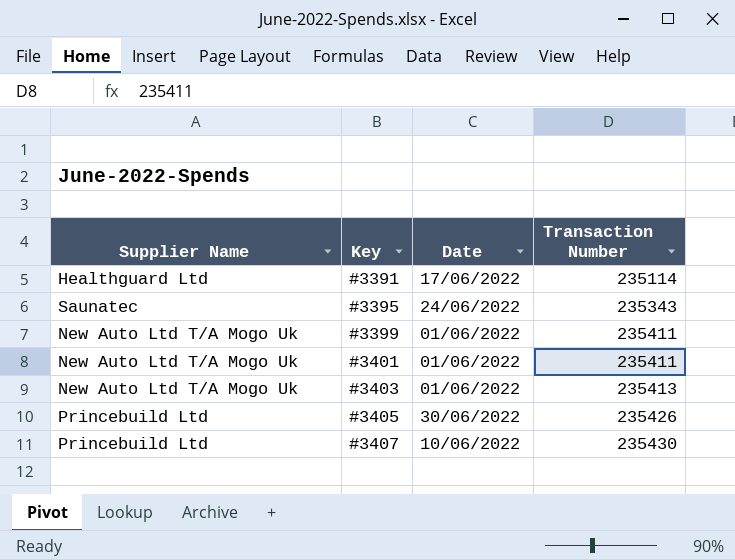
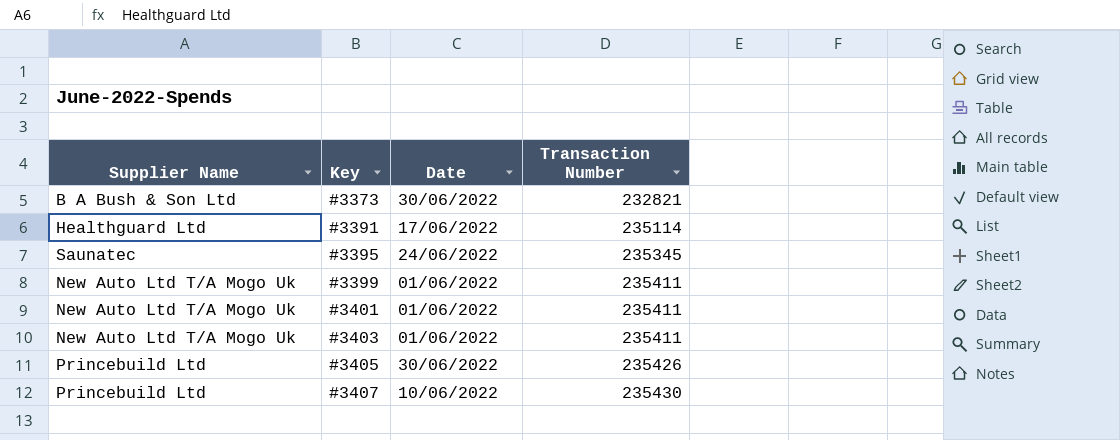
row #3373: none -> B A Bush & Son Ltd | 30/06/2022 | 232821
#3395 | Transaction Number: 235343 -> 235345
#3403 | Transaction Number: 235413 -> 235411

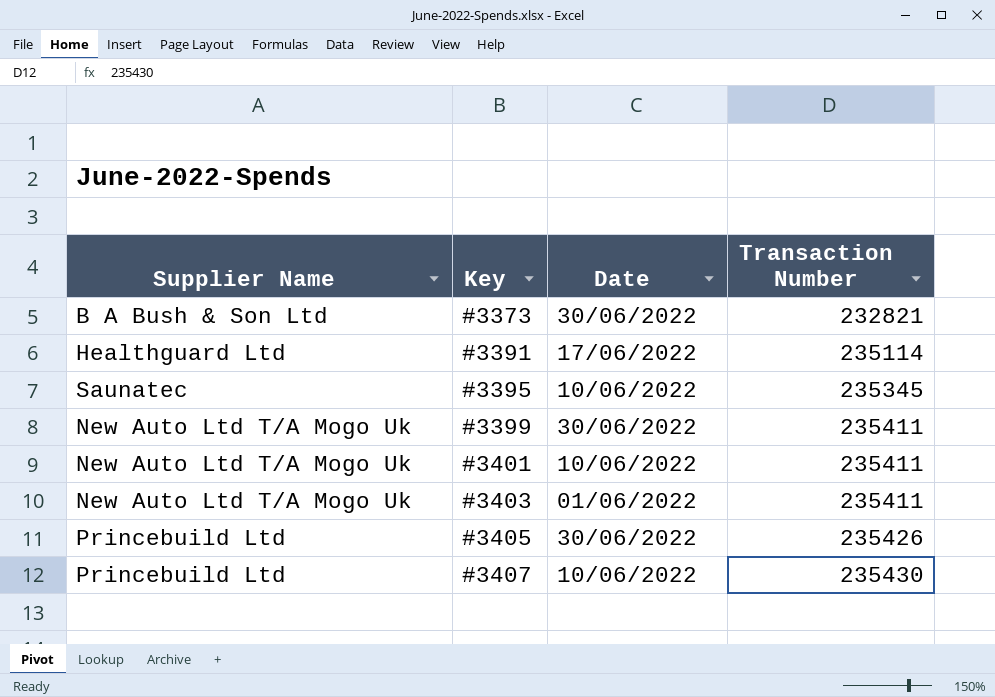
#3395 | Date: 24/06/2022 -> 10/06/2022
#3399 | Date: 01/06/2022 -> 30/06/2022
#3401 | Date: 01/06/2022 -> 10/06/2022

